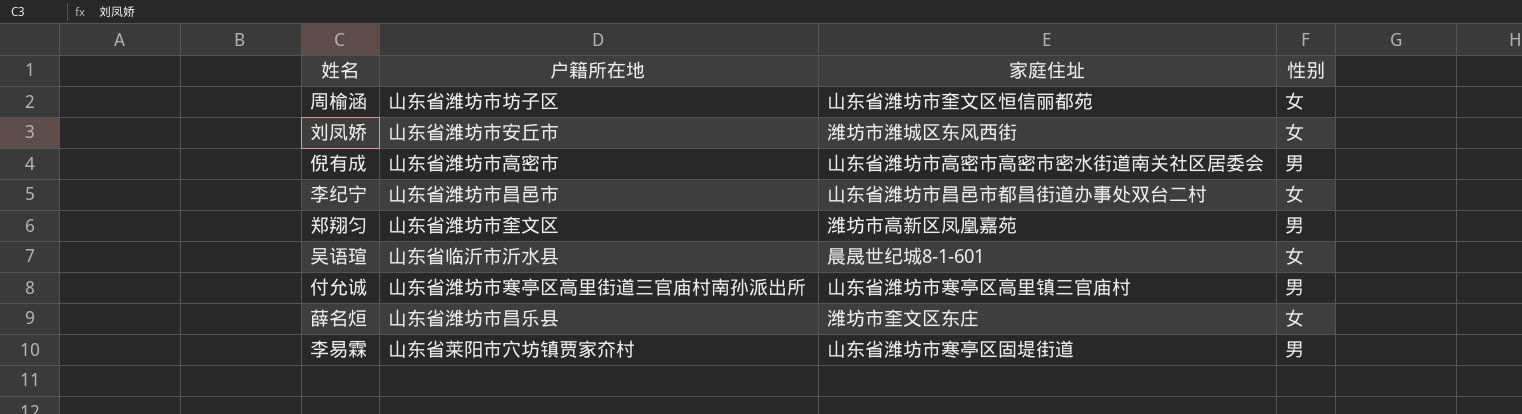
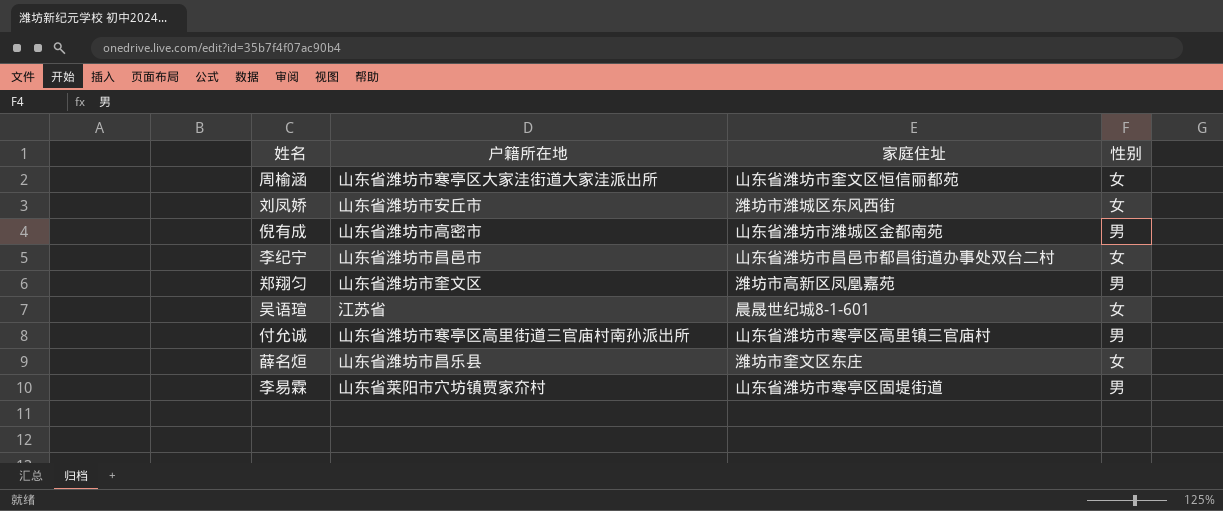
周榆涵 | 户籍所在地: 山东省潍坊市坊子区 -> 山东省潍坊市寒亭区大家洼街道大家洼派出所
倪有成 | 家庭住址: 山东省潍坊市高密市高密市密水街道南关社区居委会 -> 山东省潍坊市潍城区金都南苑
吴语瑄 | 户籍所在地: 山东省临沂市沂水县 -> 江苏省

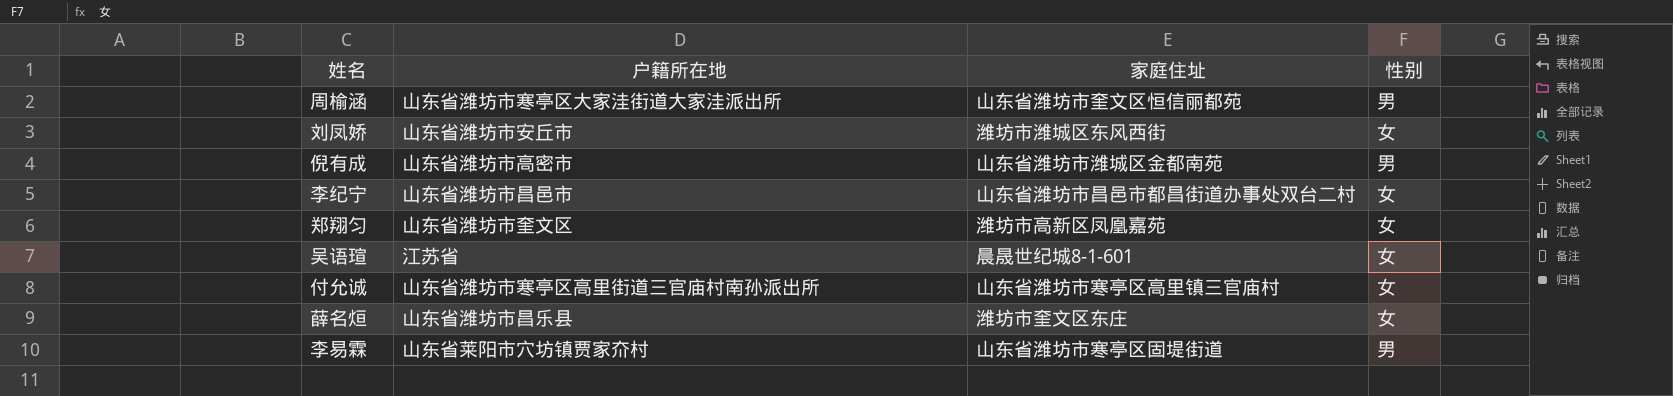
周榆涵 | 性别: 女 -> 男
郑翔匀 | 性别: 男 -> 女
付允诚 | 性别: 男 -> 女

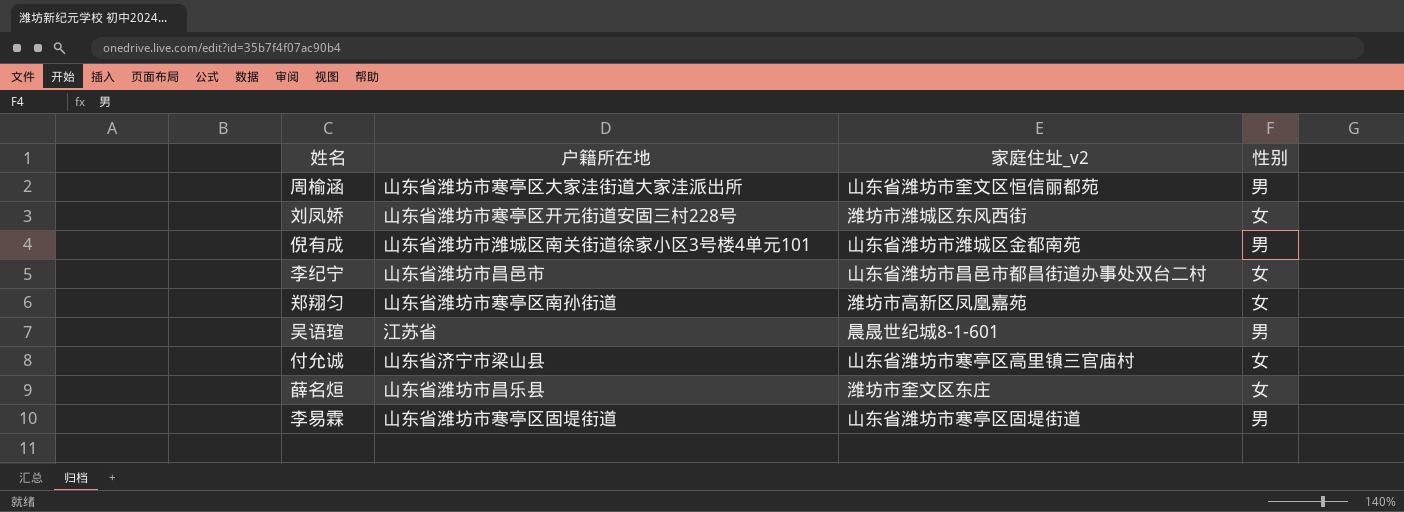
column name: 家庭住址 -> 家庭住址_v2
刘凤娇 | 户籍所在地: 山东省潍坊市安丘市 -> 山东省潍坊市寒亭区开元街道安固三村228号
倪有成 | 户籍所在地: 山东省潍坊市高密市 -> 山东省潍坊市潍城区南关街道徐家小区3号楼4单元101
郑翔匀 | 户籍所在地: 山东省潍坊市奎文区 -> 山东省潍坊市寒亭区南孙街道
吴语瑄 | 性别: 女 -> 男
付允诚 | 户籍所在地: 山东省潍坊市寒亭区高里街道三官庙村南孙派出所 -> 山东省济宁市梁山县
李易霖 | 户籍所在地: 山东省莱阳市穴坊镇贾家夼村 -> 山东省潍坊市寒亭区固堤街道

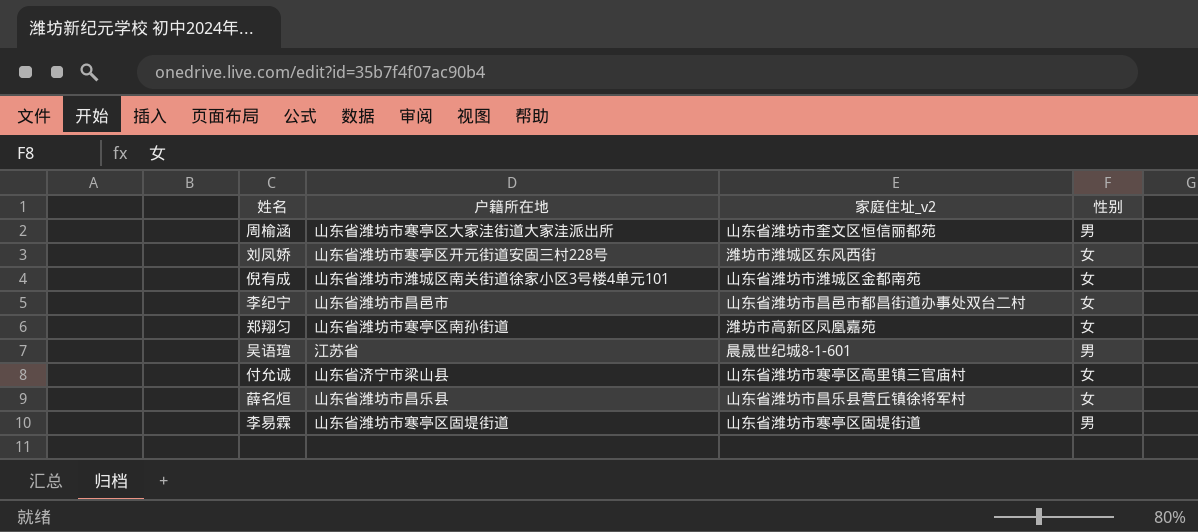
倪有成 | 性别: 男 -> 女
薛名烜 | 家庭住址_v2: 潍坊市奎文区东庄 -> 山东省潍坊市昌乐县营丘镇徐将军村

